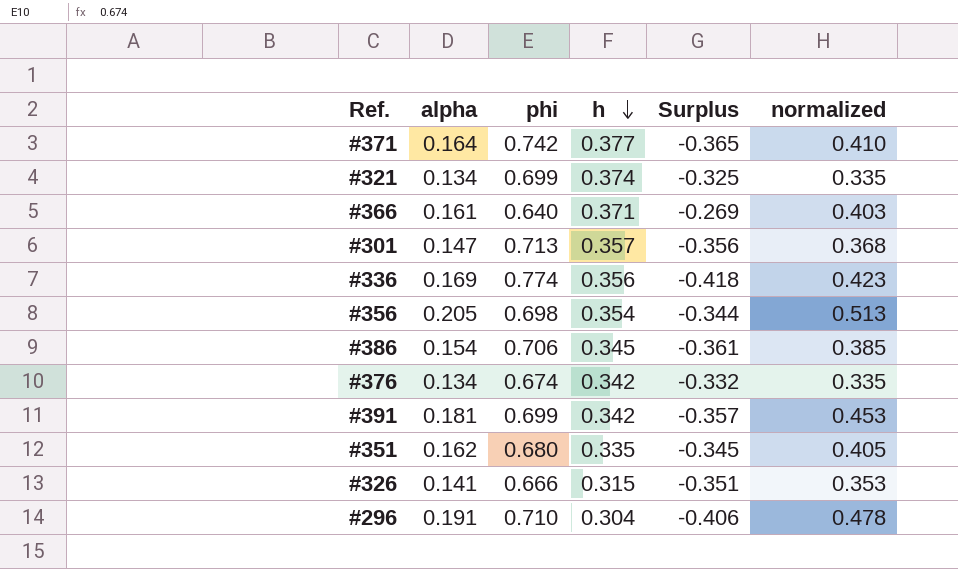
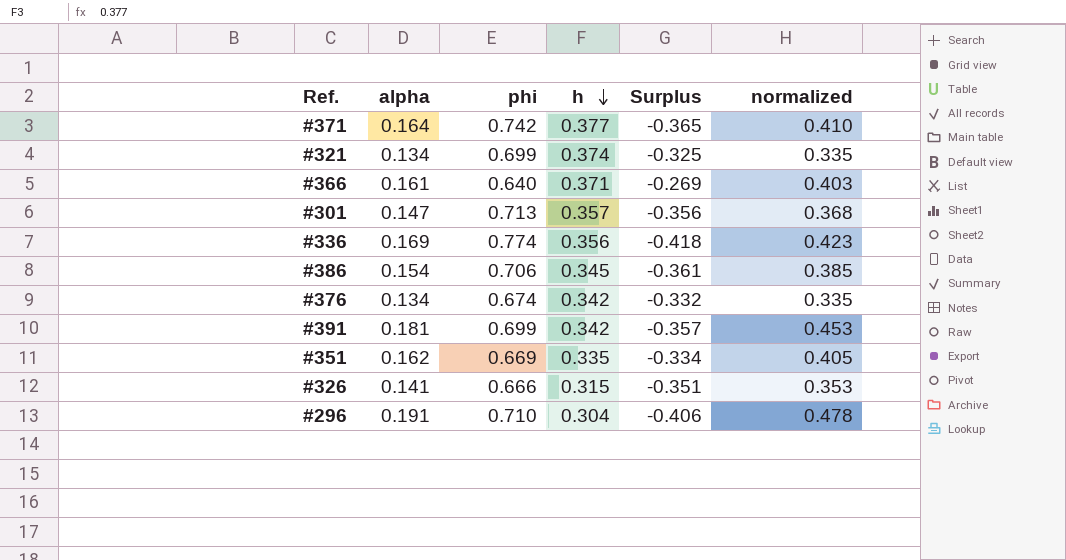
row #356: 0.205 | 0.698 | 0.354 | -0.344 | 0.513 -> none
#351 | phi: 0.680 -> 0.669
#351 | Surplus: -0.345 -> -0.334

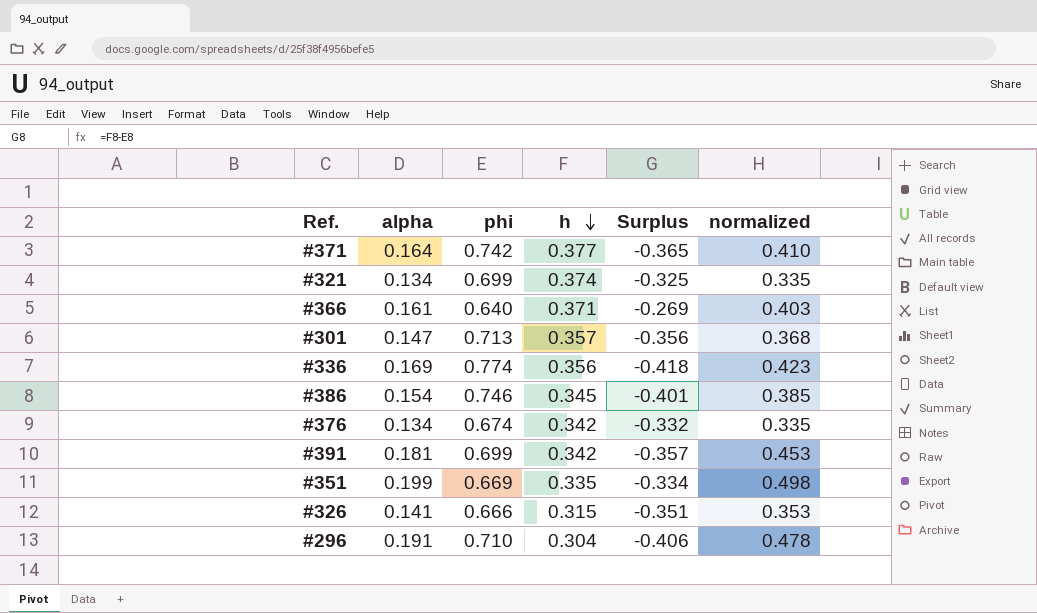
#386 | phi: 0.706 -> 0.746
#386 | Surplus: -0.361 -> -0.401
#351 | alpha: 0.162 -> 0.199
#351 | normalized: 0.405 -> 0.498

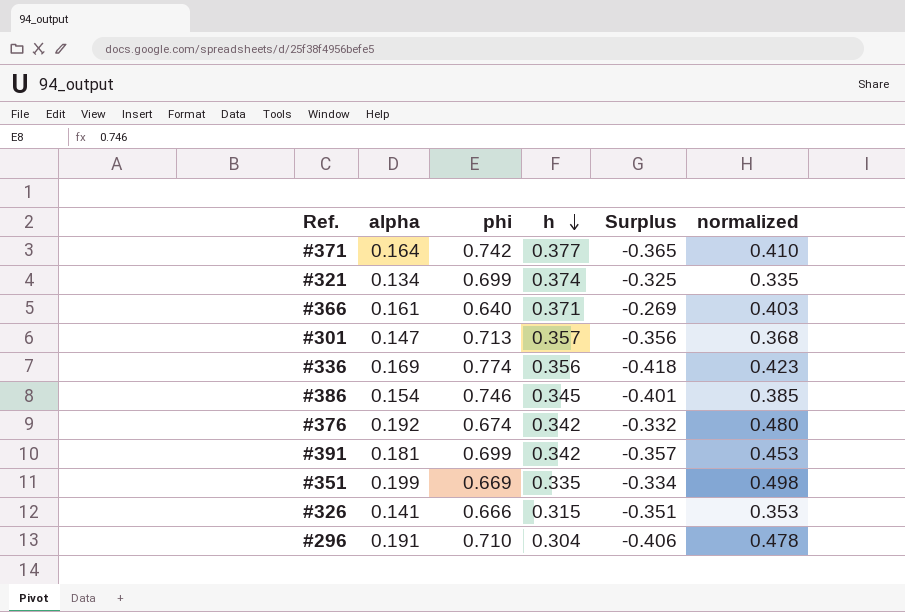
#376 | alpha: 0.134 -> 0.192
#376 | normalized: 0.335 -> 0.480

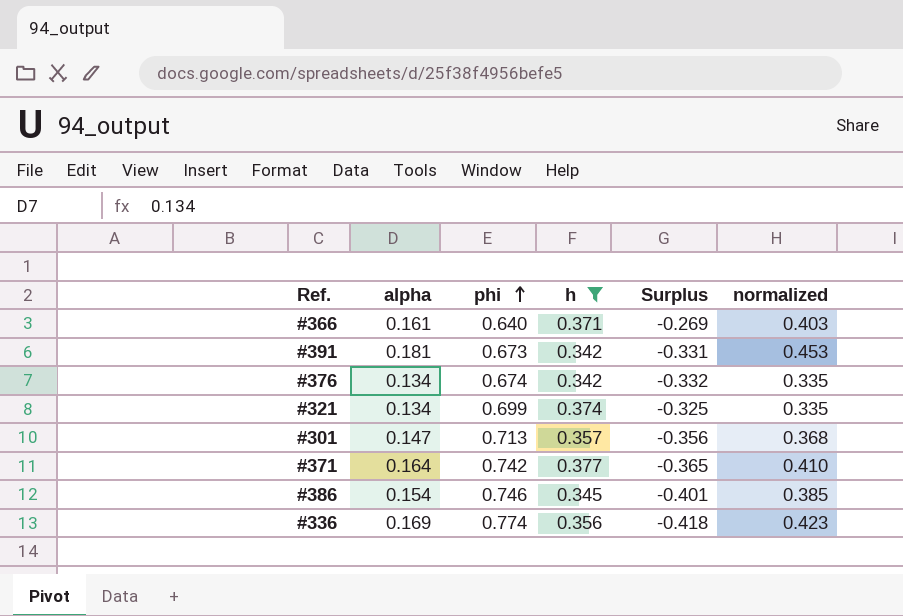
filter: none -> h >= 0.342
row order: h descending -> phi ascending
#391 | phi: 0.699 -> 0.673
#391 | Surplus: -0.357 -> -0.331
#376 | alpha: 0.192 -> 0.134
#376 | normalized: 0.480 -> 0.335

